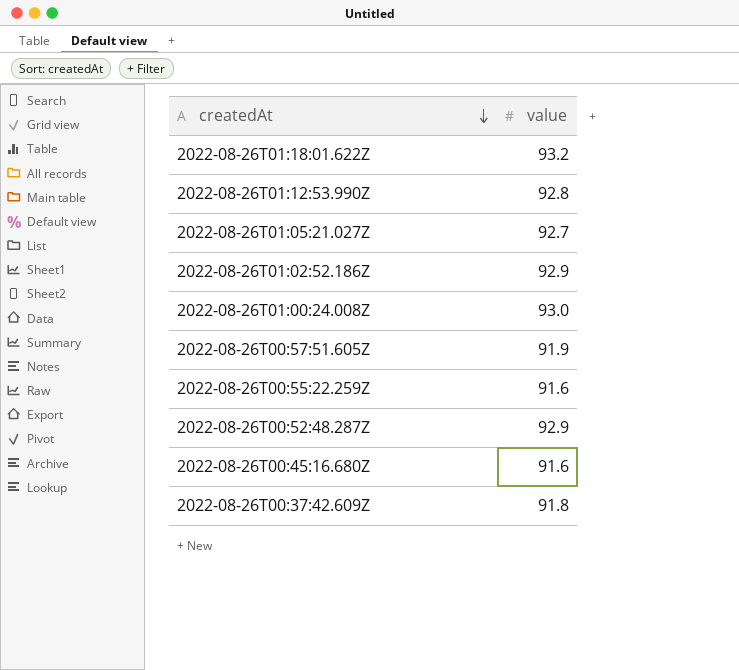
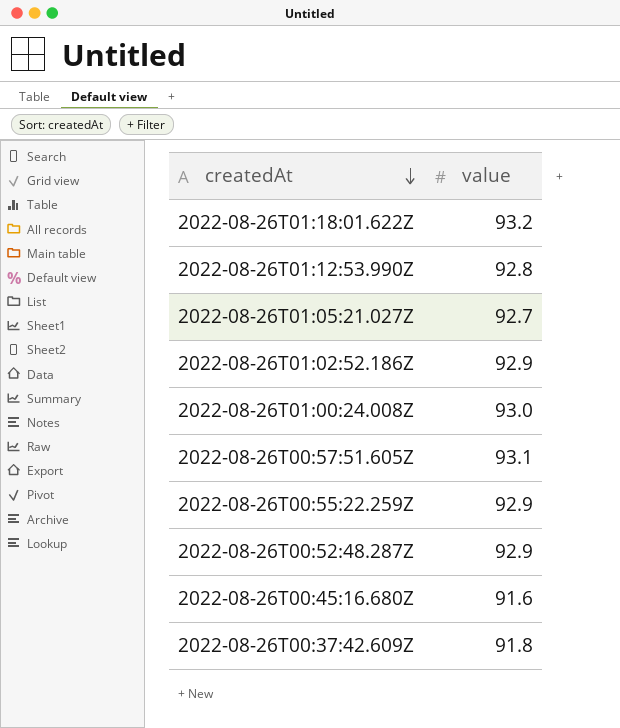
2022-08-26T00:57:51.605Z | value: 91.9 -> 93.1
2022-08-26T00:55:22.259Z | value: 91.6 -> 92.9

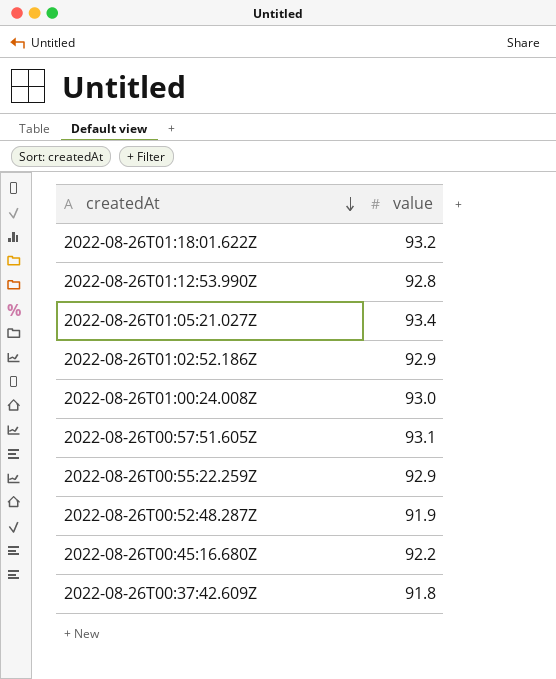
2022-08-26T01:05:21.027Z | value: 92.7 -> 93.4
2022-08-26T00:52:48.287Z | value: 92.9 -> 91.9
2022-08-26T00:45:16.680Z | value: 91.6 -> 92.2

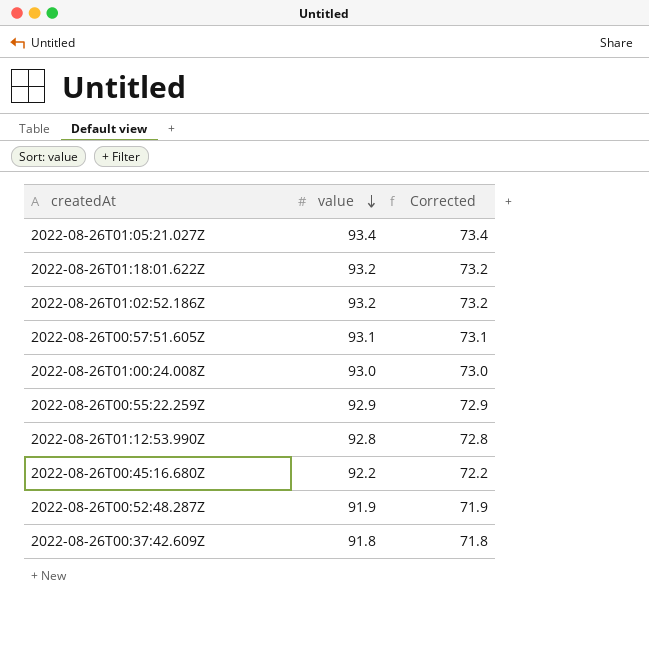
row order: createdAt descending -> value descending
column Corrected | formula: none -> [value] - 20
2022-08-26T01:02:52.186Z | value: 92.9 -> 93.2

